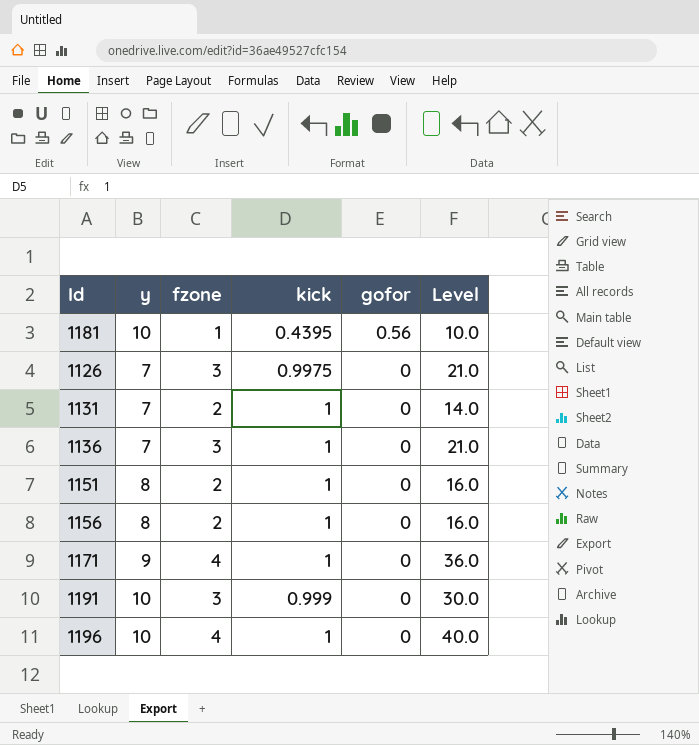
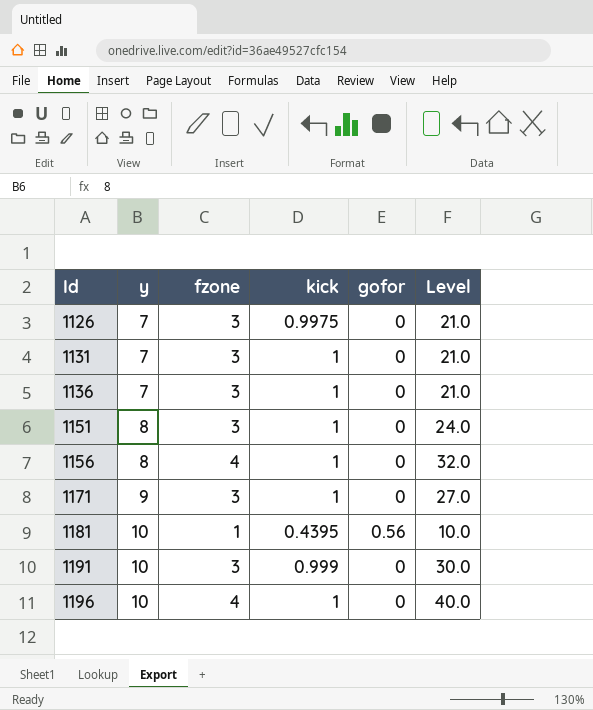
row order: gofor descending -> Id ascending
1131 | fzone: 2 -> 3
1131 | Level: 14.0 -> 21.0
1151 | fzone: 2 -> 3
1151 | Level: 16.0 -> 24.0
1156 | fzone: 2 -> 4
1156 | Level: 16.0 -> 32.0
1171 | fzone: 4 -> 3
1171 | Level: 36.0 -> 27.0

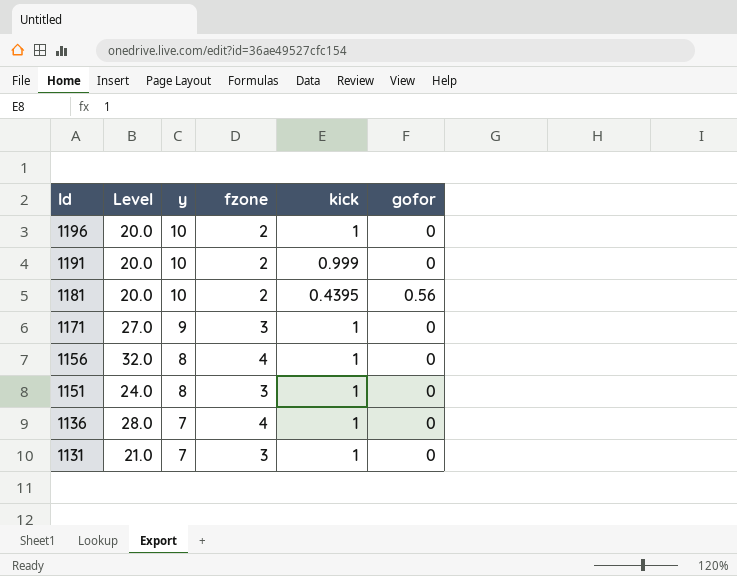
row order: Id ascending -> Id descending
column Level | position: 6 -> 2
row 1126: 7 | 3 | 0.9975 | 0 | 21.0 -> none
1196 | Level: 40.0 -> 20.0
1196 | fzone: 4 -> 2
1191 | Level: 30.0 -> 20.0
1191 | fzone: 3 -> 2
1181 | Level: 10.0 -> 20.0
1181 | fzone: 1 -> 2
1136 | Level: 21.0 -> 28.0
1136 | fzone: 3 -> 4

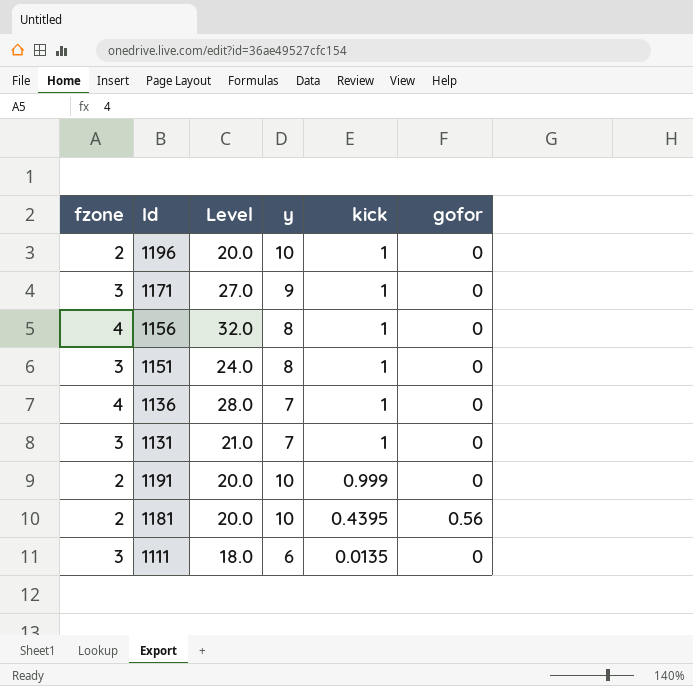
row order: Id descending -> kick descending
column fzone | position: 4 -> 1
row 1111: none -> 3 | 18.0 | 6 | 0.0135 | 0

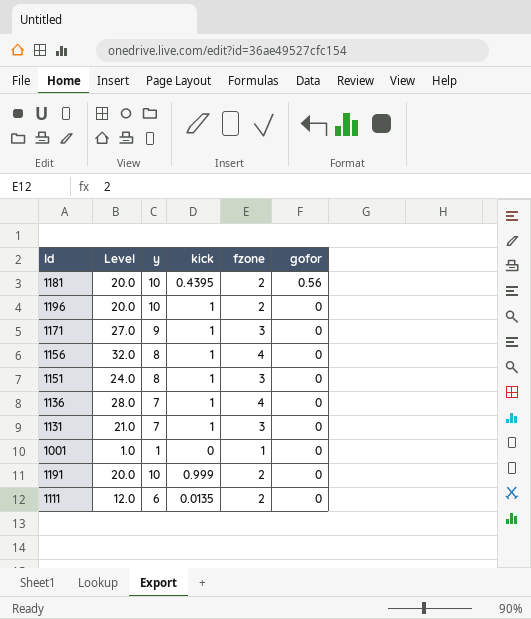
row order: kick descending -> gofor descending
column fzone | position: 1 -> 5
row 1001: none -> 1.0 | 1 | 0 | 1 | 0
1111 | Level: 18.0 -> 12.0
1111 | fzone: 3 -> 2

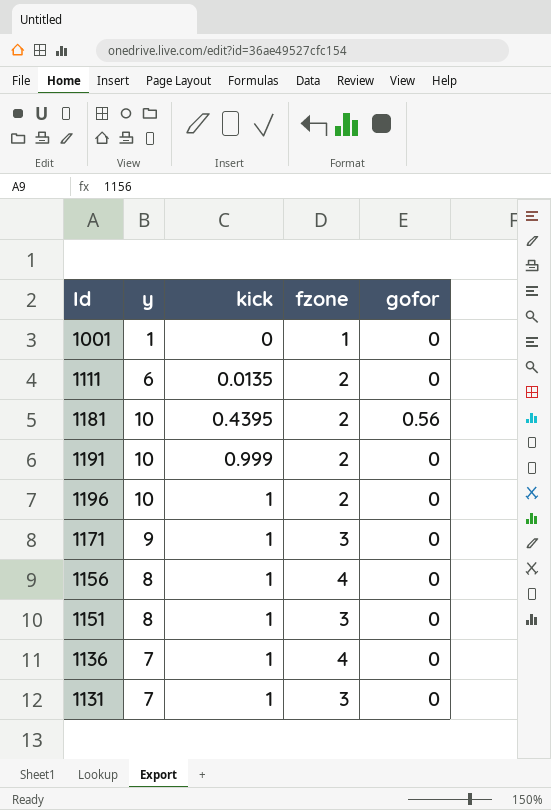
row order: gofor descending -> kick ascending
column Level | formula: [y] * [fzone] -> none

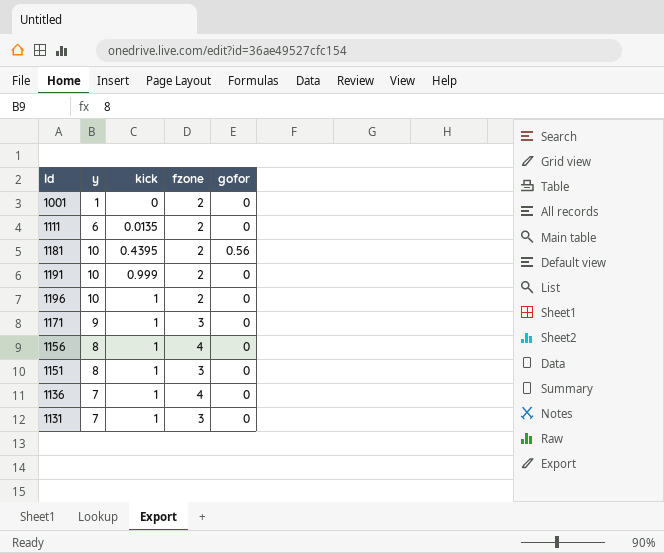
1001 | fzone: 1 -> 2

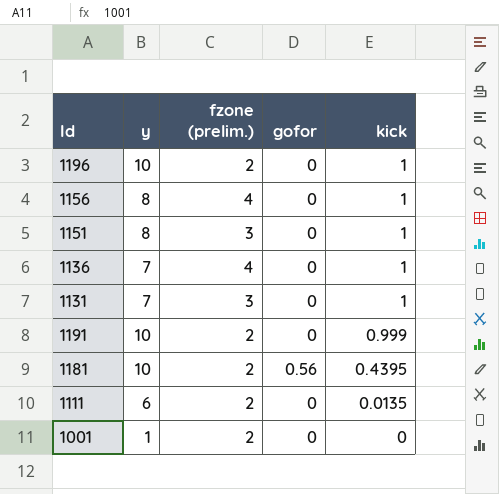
row order: kick ascending -> kick descending
column name: fzone -> fzone (prelim.)
column kick | position: 3 -> 5
row 1171: 9 | 1 | 3 | 0 -> none

